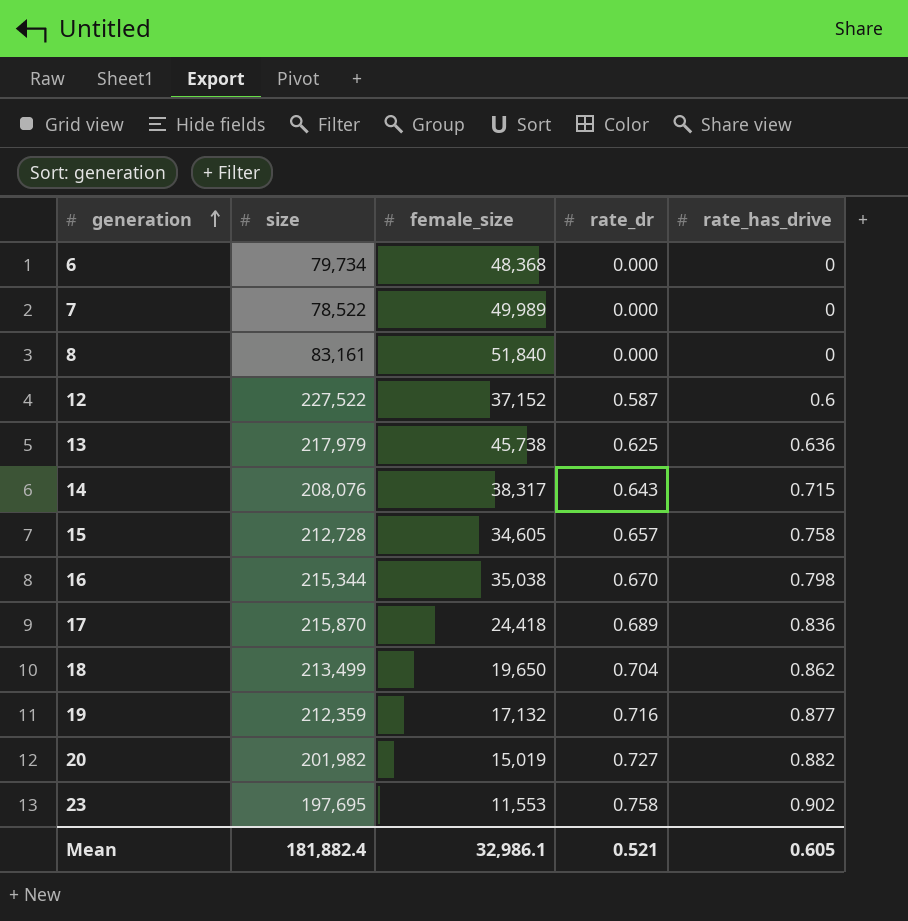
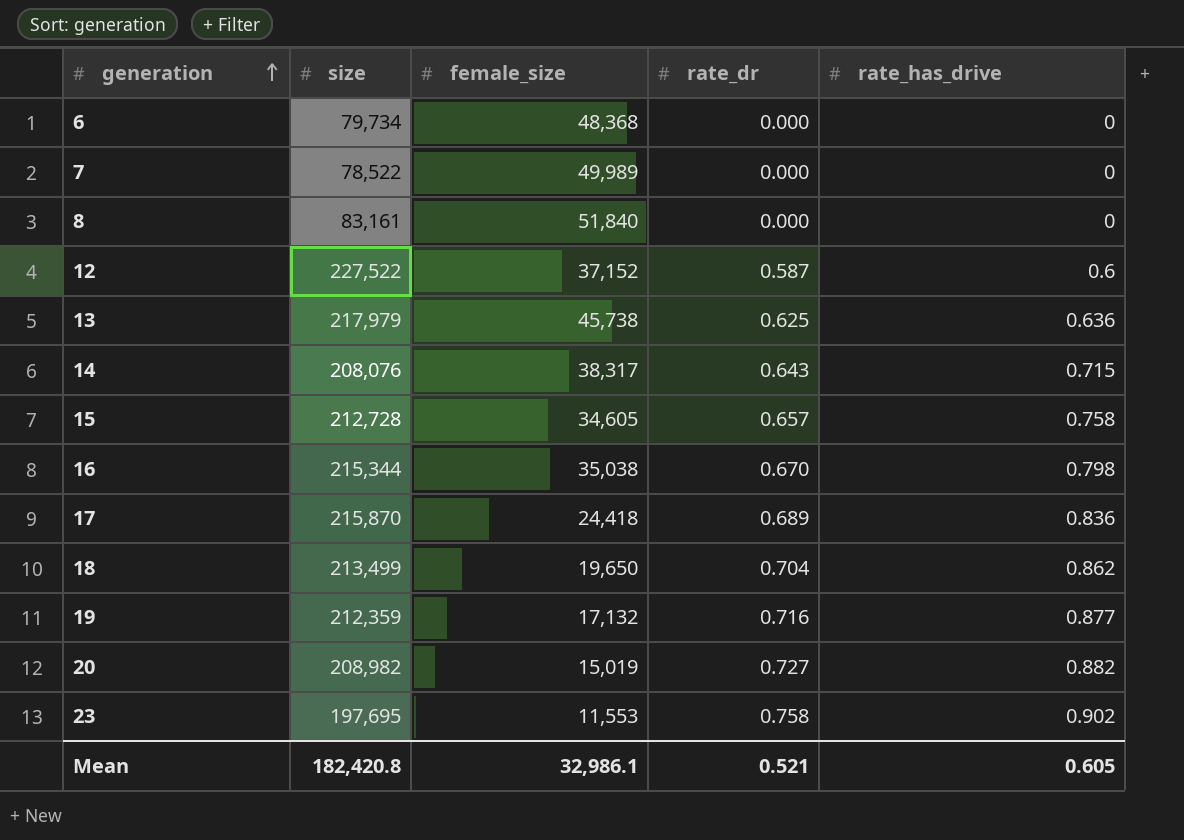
20 | size: 201,982 -> 208,982
Mean | size: 181,882.4 -> 182,420.8

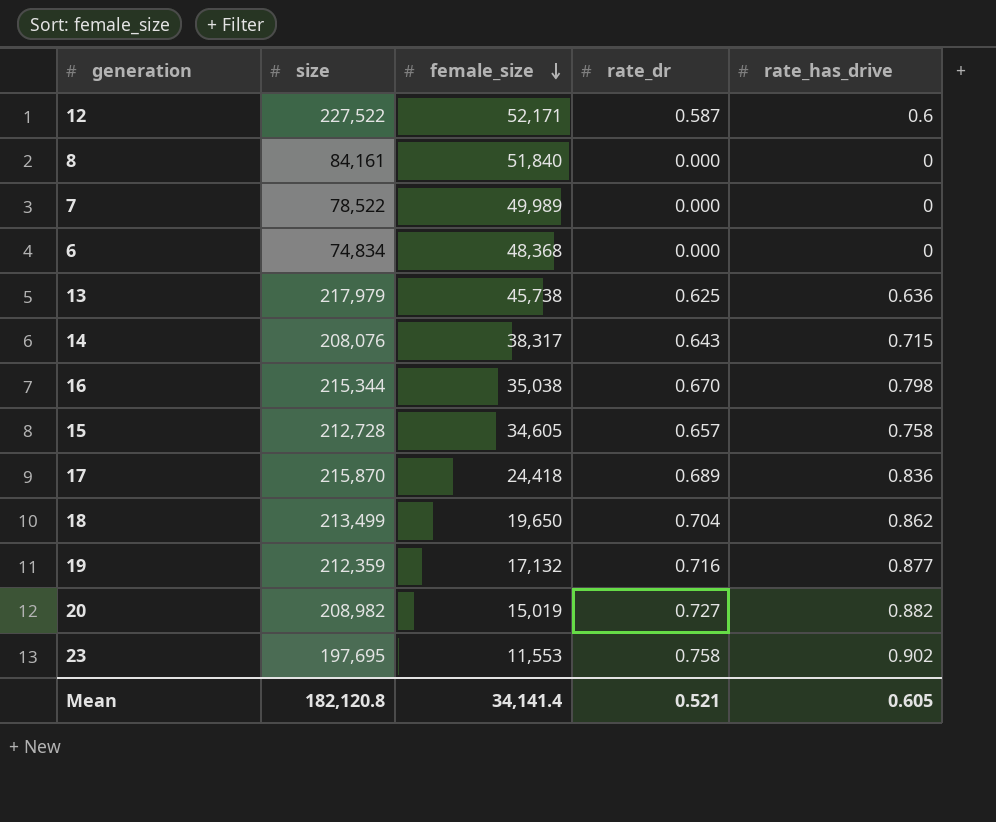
row order: generation ascending -> female_size descending
12 | female_size: 37,152 -> 52,171
8 | size: 83,161 -> 84,161
6 | size: 79,734 -> 74,834
Mean | size: 182,420.8 -> 182,120.8
Mean | female_size: 32,986.1 -> 34,141.4

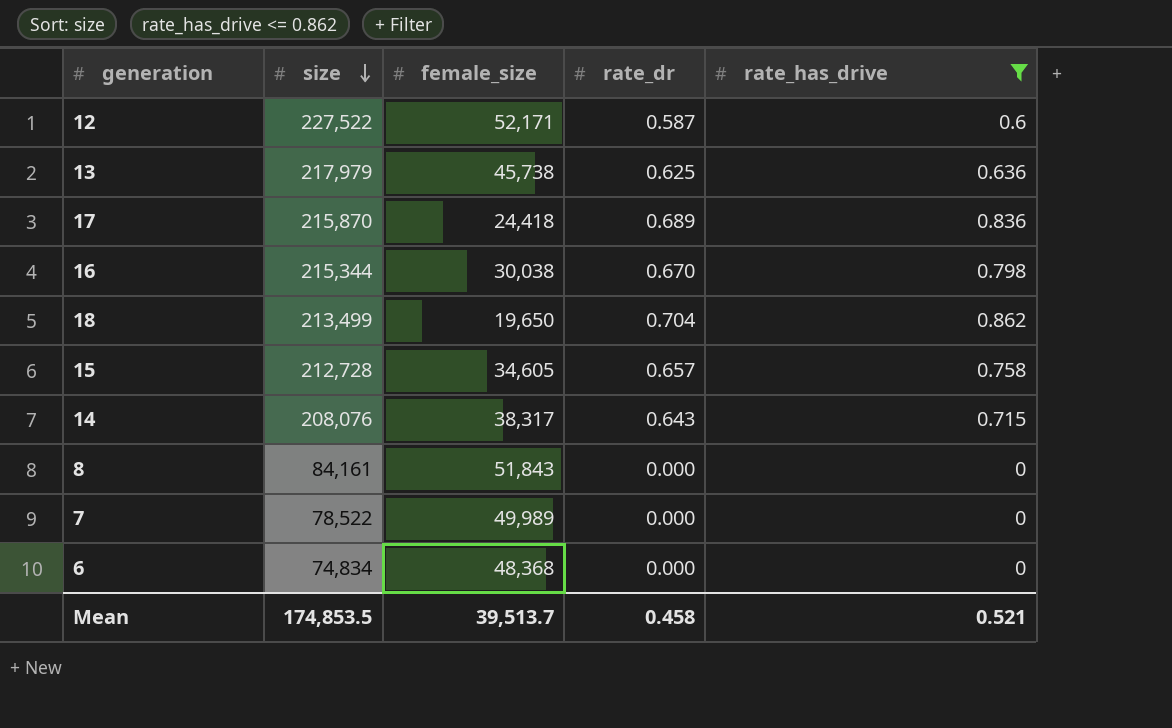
filter: none -> rate_has_drive <= 0.862
row order: female_size descending -> size descending
16 | female_size: 35,038 -> 30,038
8 | female_size: 51,840 -> 51,843
Mean | size: 182,120.8 -> 174,853.5
Mean | female_size: 34,141.4 -> 39,513.7
Mean | rate_dr: 0.521 -> 0.458
Mean | rate_has_drive: 0.605 -> 0.521

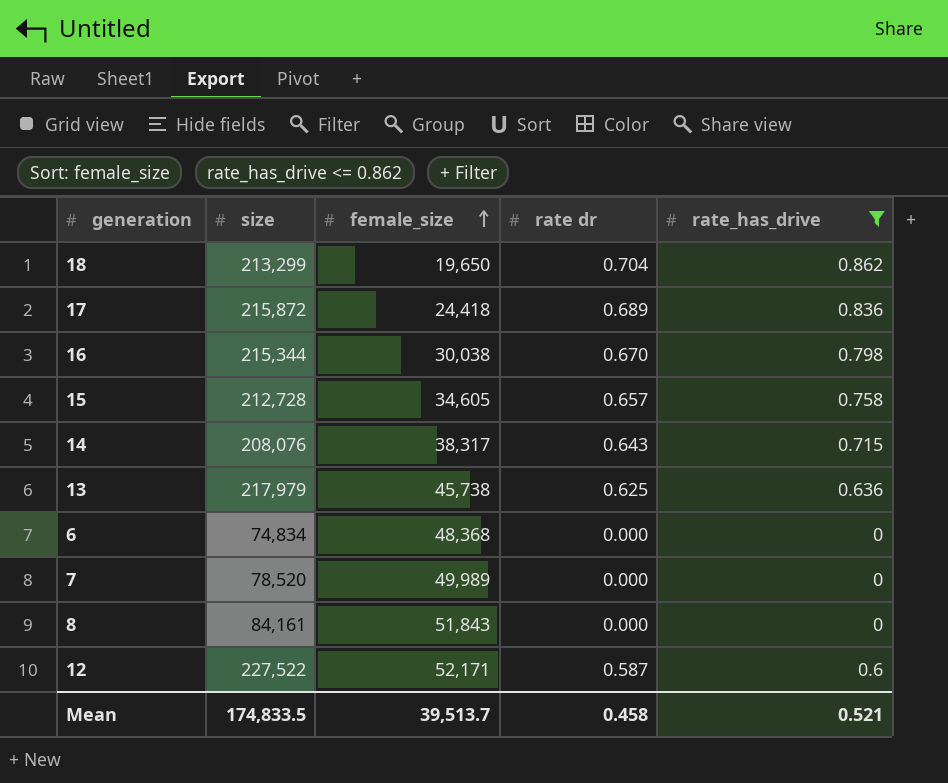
row order: size descending -> female_size ascending
column name: rate_dr -> rate dr
18 | size: 213,499 -> 213,299
17 | size: 215,870 -> 215,872
7 | size: 78,522 -> 78,520
Mean | size: 174,853.5 -> 174,833.5

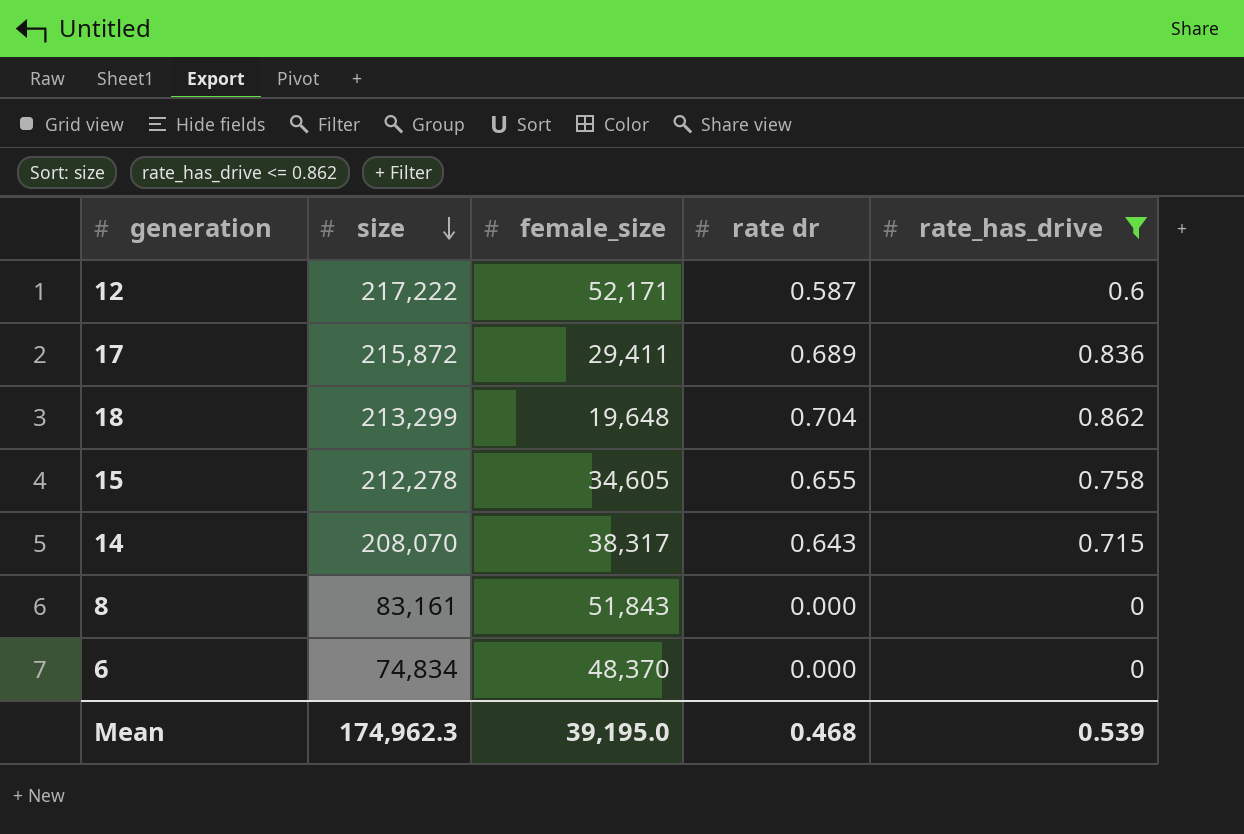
row order: female_size ascending -> size descending
row 16: 215,344 | 30,038 | 0.670 | 0.798 -> none
row 13: 217,979 | 45,738 | 0.625 | 0.636 -> none
row 7: 78,520 | 49,989 | 0.000 | 0 -> none
12 | size: 227,522 -> 217,222
17 | female_size: 24,418 -> 29,411
18 | female_size: 19,650 -> 19,648
15 | size: 212,728 -> 212,278
15 | rate dr: 0.657 -> 0.655
14 | size: 208,076 -> 208,070
8 | size: 84,161 -> 83,161
6 | female_size: 48,368 -> 48,370
Mean | size: 174,833.5 -> 174,962.3
Mean | female_size: 39,513.7 -> 39,195.0
Mean | rate dr: 0.458 -> 0.468
Mean | rate_has_drive: 0.521 -> 0.539

